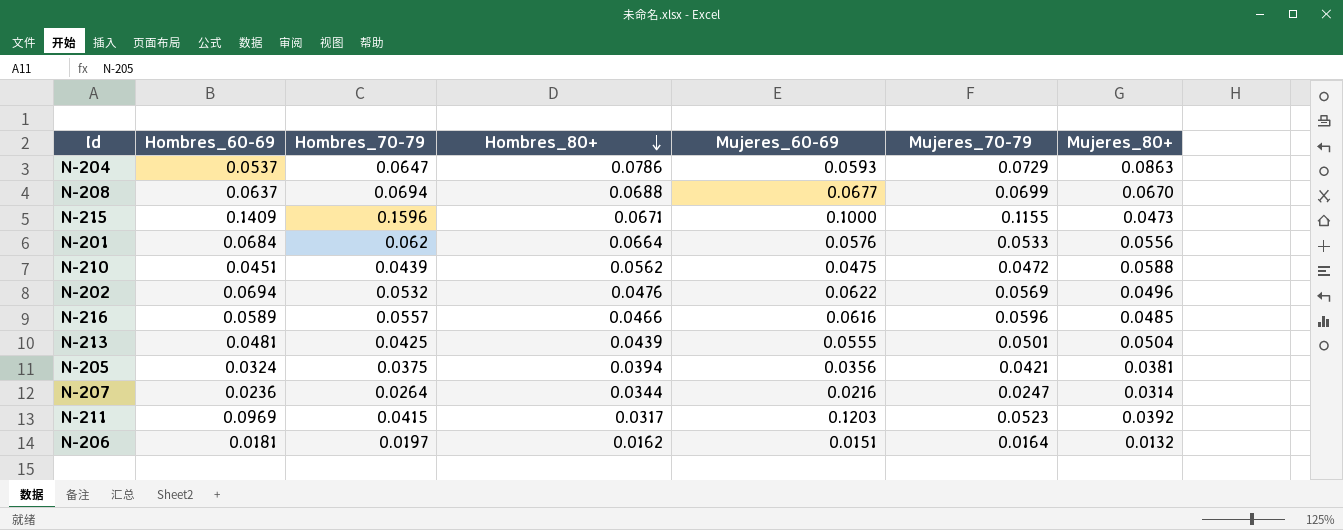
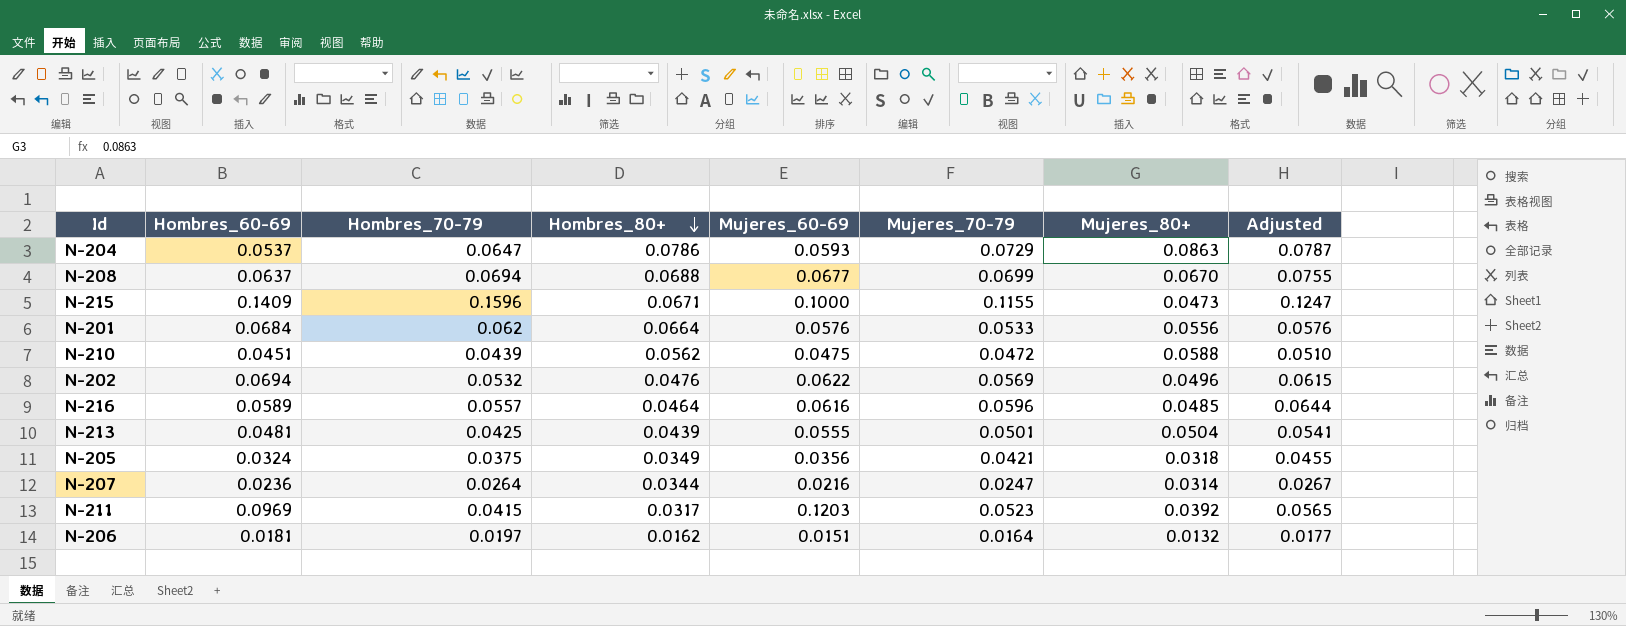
column Adjusted | formula: none -> [Mujeres_70-79] * 1.08
N-216 | Hombres_80+: 0.0466 -> 0.0464
N-205 | Hombres_80+: 0.0394 -> 0.0349
N-205 | Mujeres_80+: 0.0381 -> 0.0318

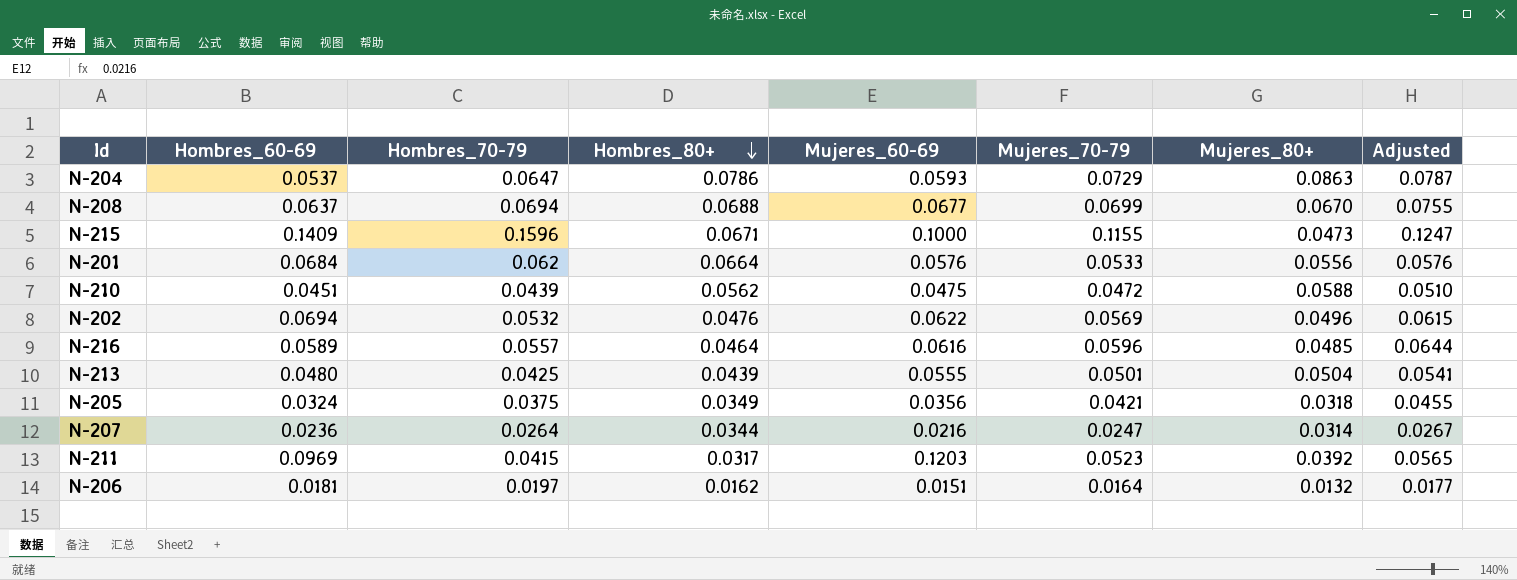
N-213 | Hombres_60-69: 0.0481 -> 0.0480

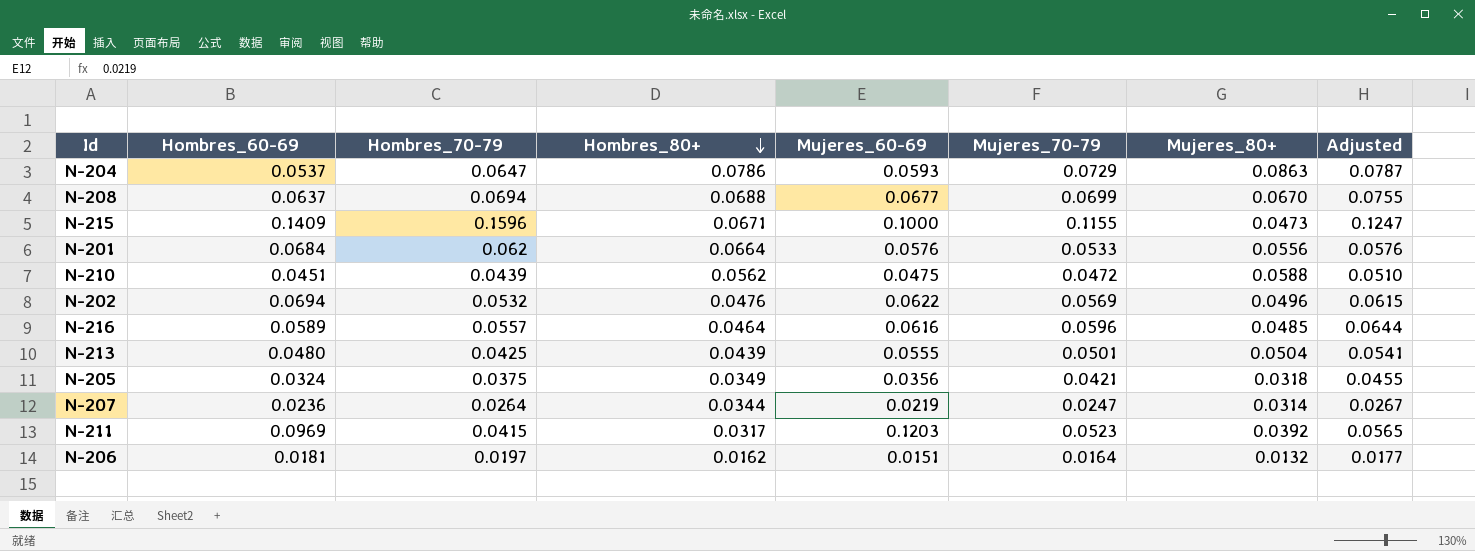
N-207 | Mujeres_60-69: 0.0216 -> 0.0219

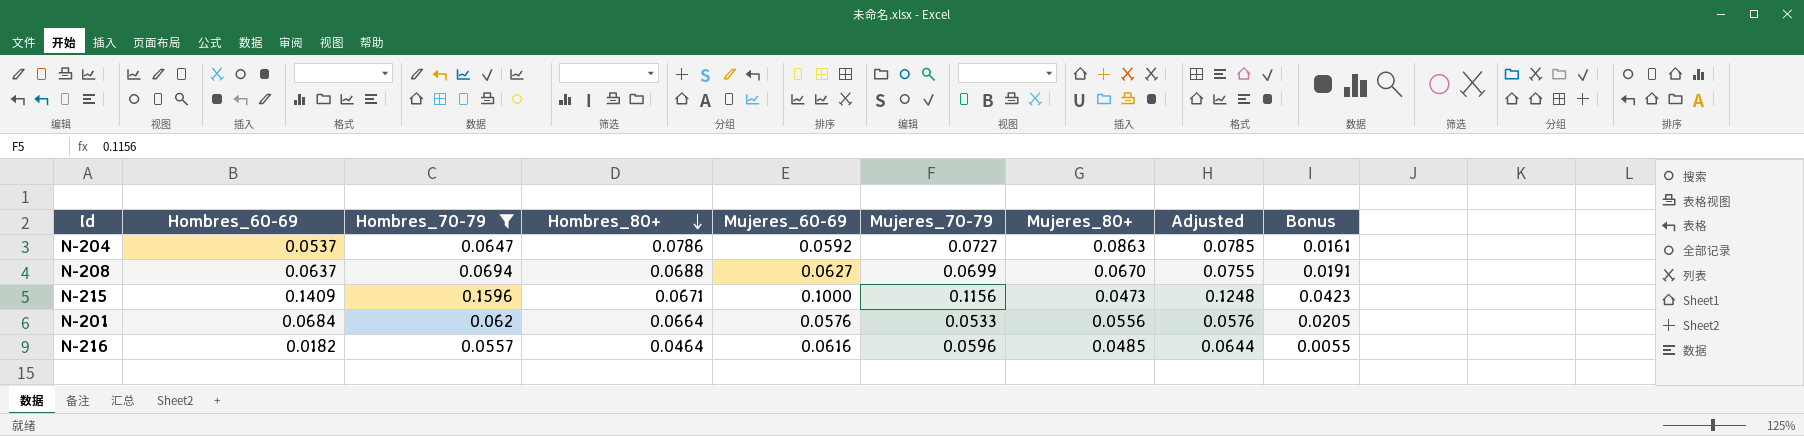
filter: none -> Hombres_70-79 >= 0.0557
column Bonus | formula: none -> [Hombres_60-69] * 0.3
N-204 | Mujeres_60-69: 0.0593 -> 0.0592
N-204 | Mujeres_70-79: 0.0729 -> 0.0727
N-204 | Adjusted: 0.0787 -> 0.0785
N-208 | Mujeres_60-69: 0.0677 -> 0.0627
N-215 | Mujeres_70-79: 0.1155 -> 0.1156
N-215 | Adjusted: 0.1247 -> 0.1248
N-216 | Hombres_60-69: 0.0589 -> 0.0182

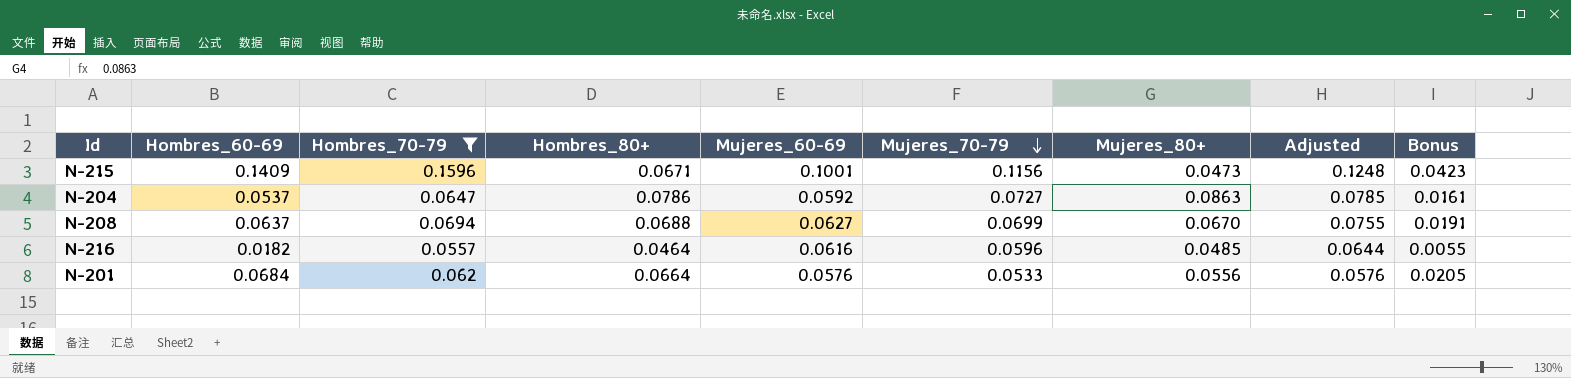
row order: Hombres_80+ descending -> Mujeres_70-79 descending
N-215 | Mujeres_60-69: 0.1000 -> 0.1001

